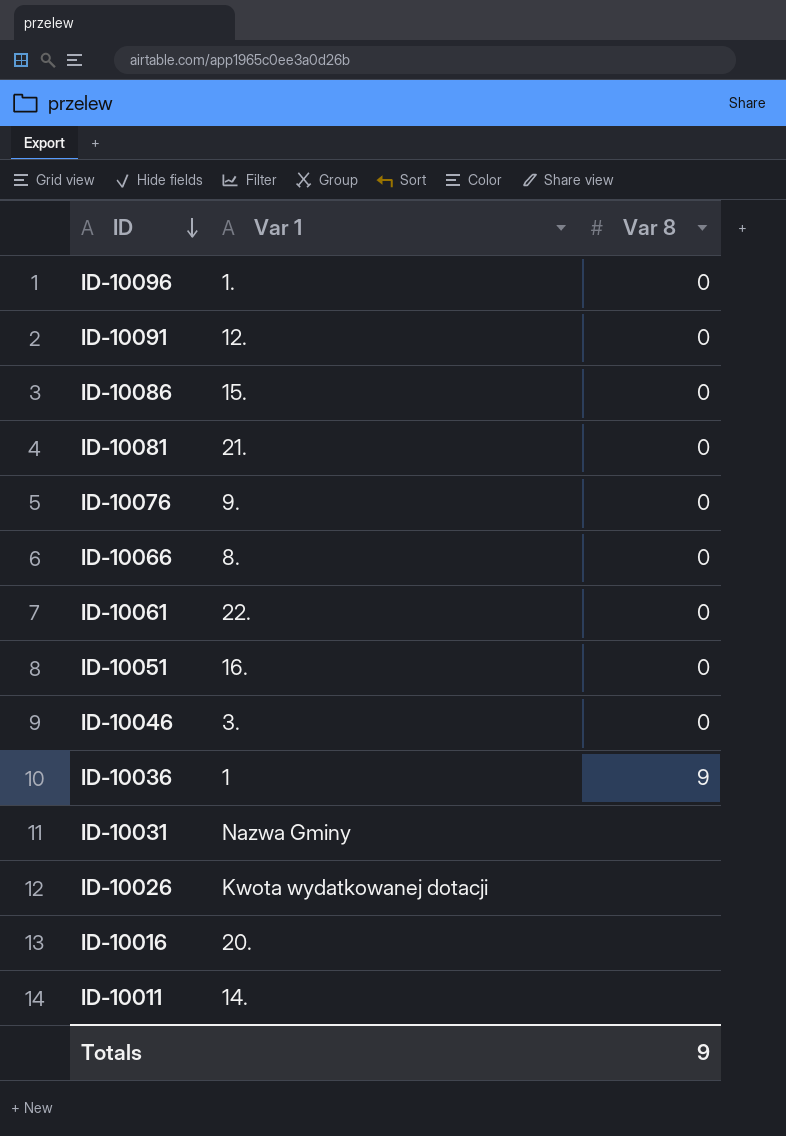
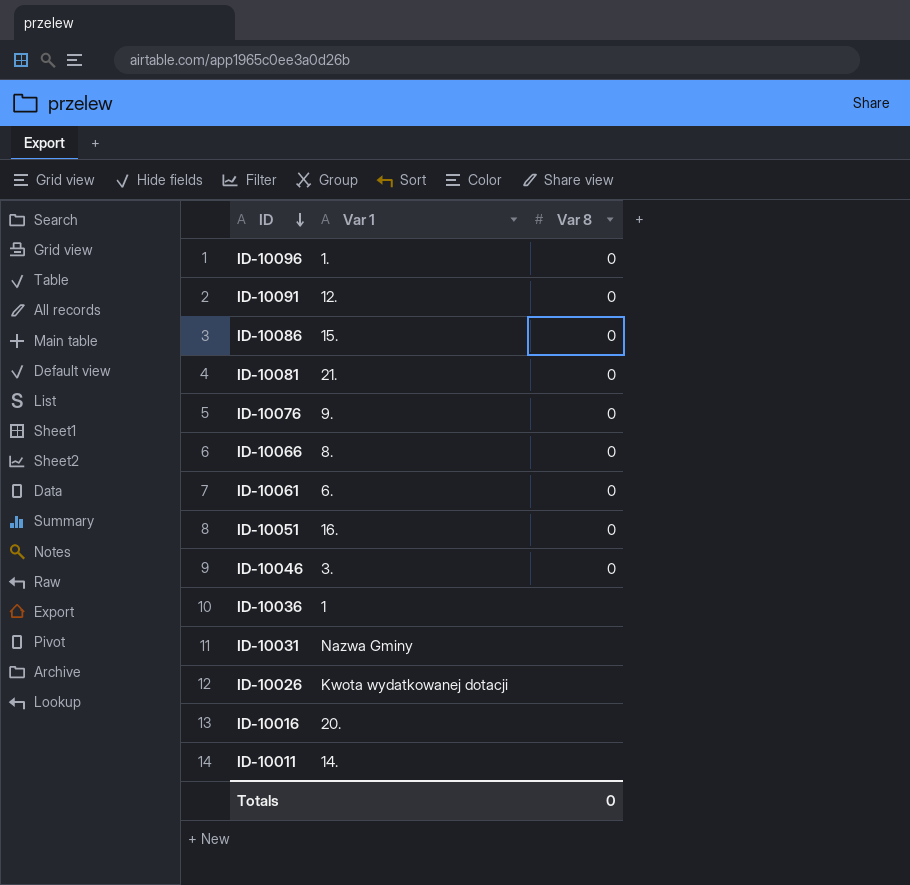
ID-10061 | Var 1: 22. -> 6.
ID-10036 | Var 8: 9 -> none
Totals | Var 8: 9 -> 0

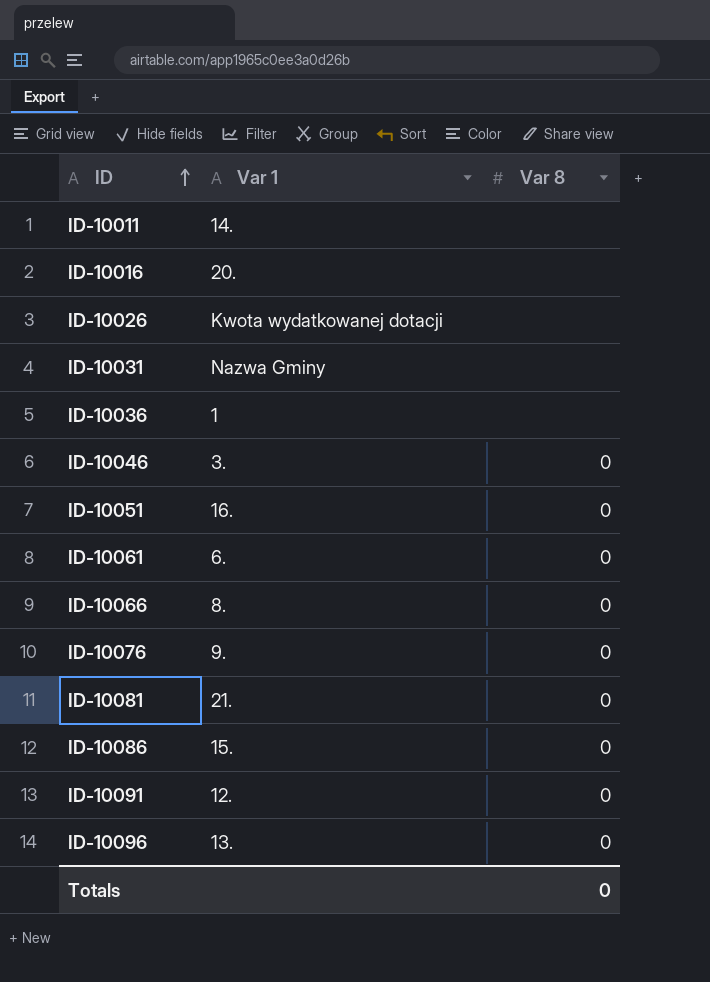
row order: ID descending -> ID ascending
ID-10096 | Var 1: 1. -> 13.

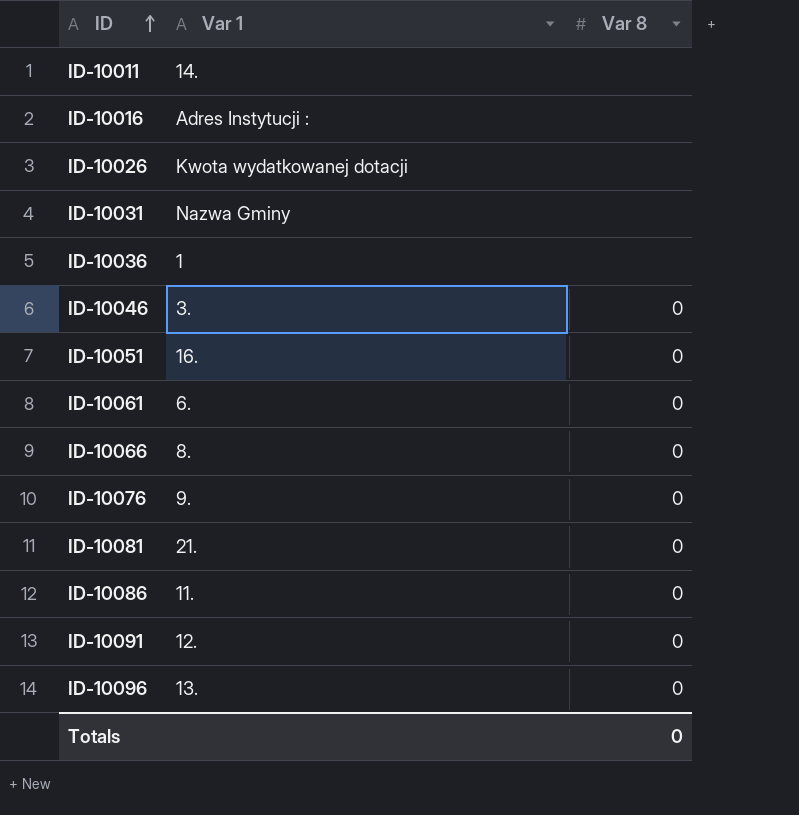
ID-10016 | Var 1: 20. -> Adres Instytucji :
ID-10086 | Var 1: 15. -> 11.

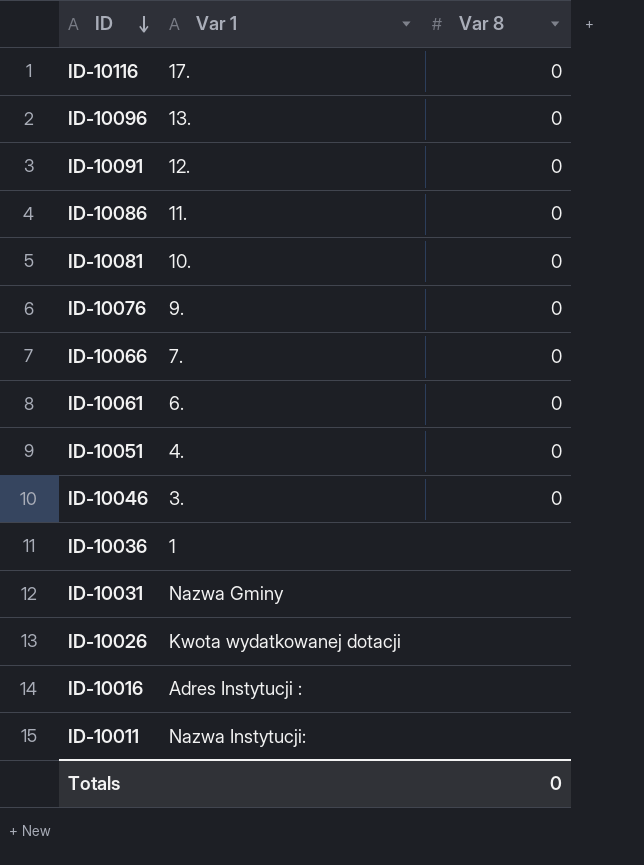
row order: ID ascending -> ID descending
row ID-10116: none -> 17. | 0
ID-10081 | Var 1: 21. -> 10.
ID-10066 | Var 1: 8. -> 7.
ID-10051 | Var 1: 16. -> 4.
ID-10011 | Var 1: 14. -> Nazwa Instytucji:

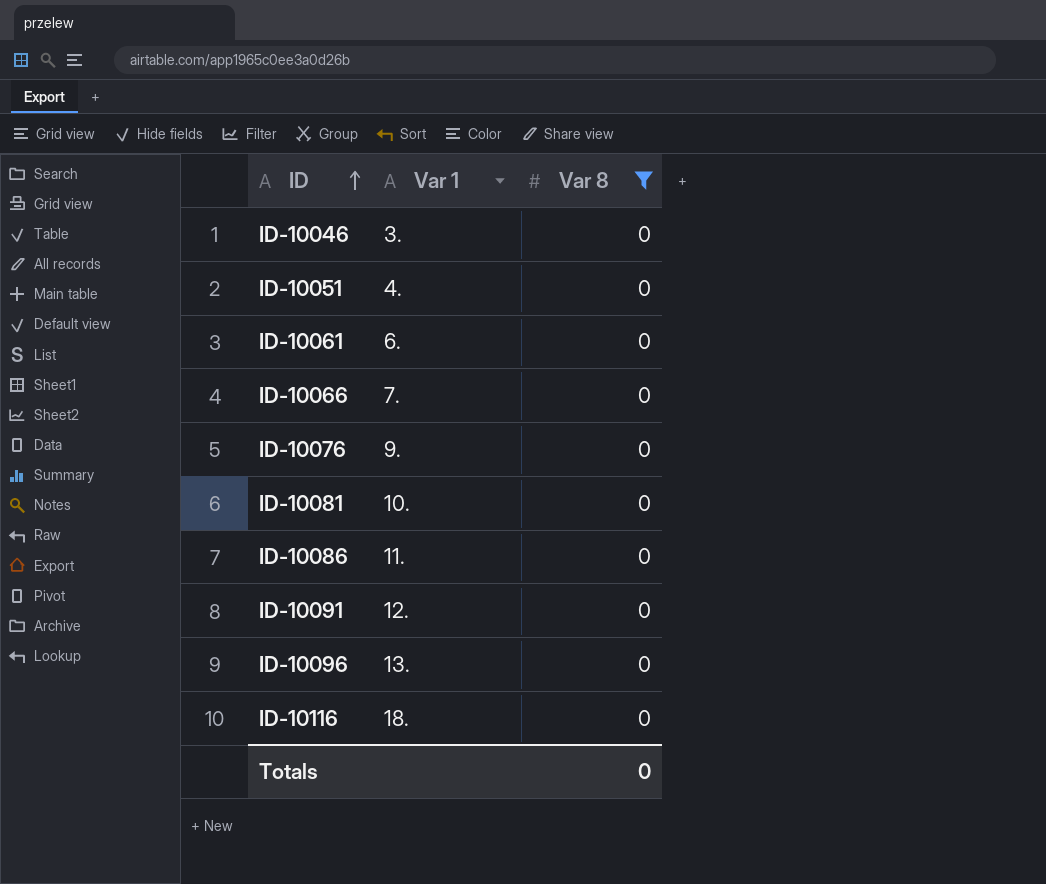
filter: none -> Var 8 = 0
row order: ID descending -> ID ascending
ID-10116 | Var 1: 17. -> 18.

